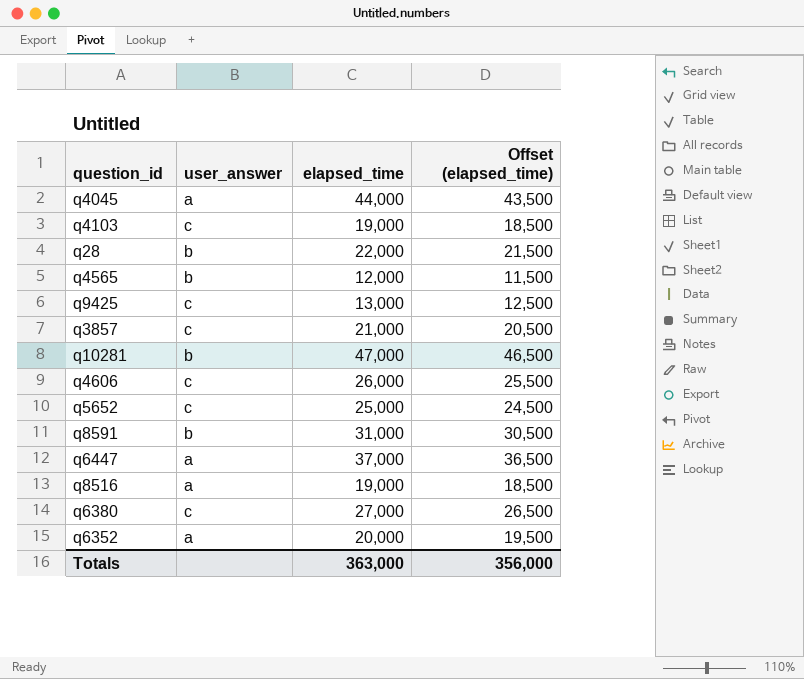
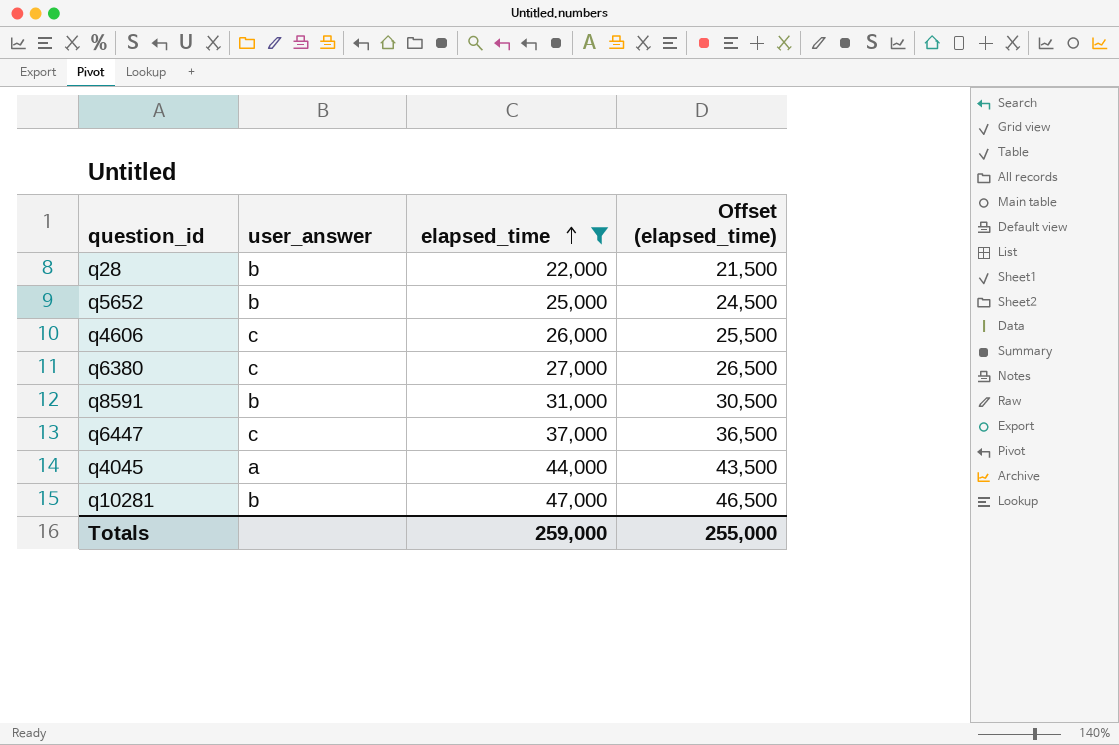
filter: none -> elapsed_time >= 22,000
row order: none -> elapsed_time ascending
q5652 | user_answer: c -> b
q6447 | user_answer: a -> c
Totals | elapsed_time: 363,000 -> 259,000
Totals | Offset (elapsed_time): 356,000 -> 255,000

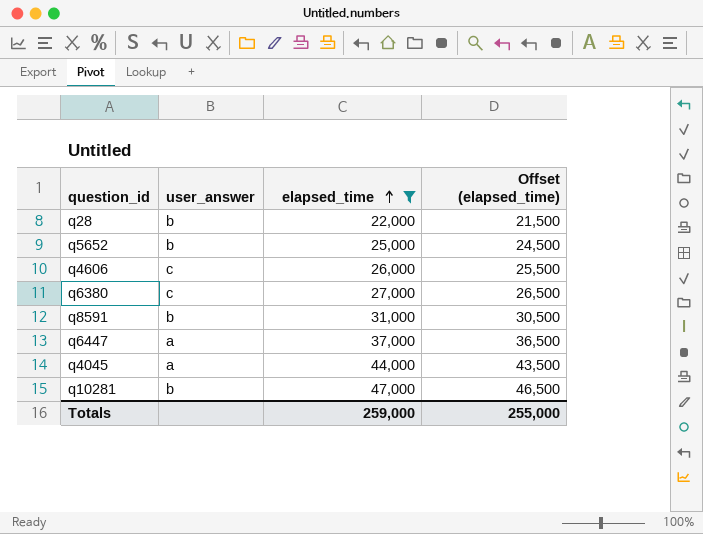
q6447 | user_answer: c -> a

